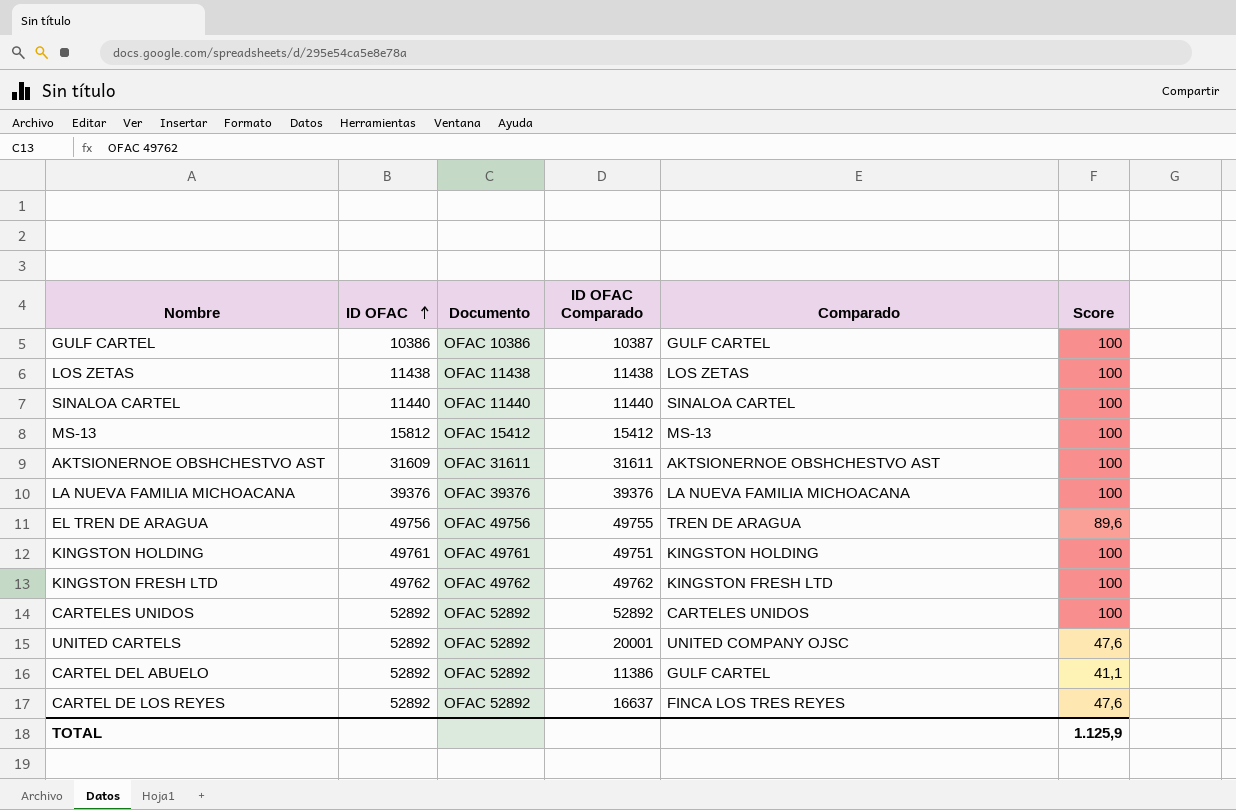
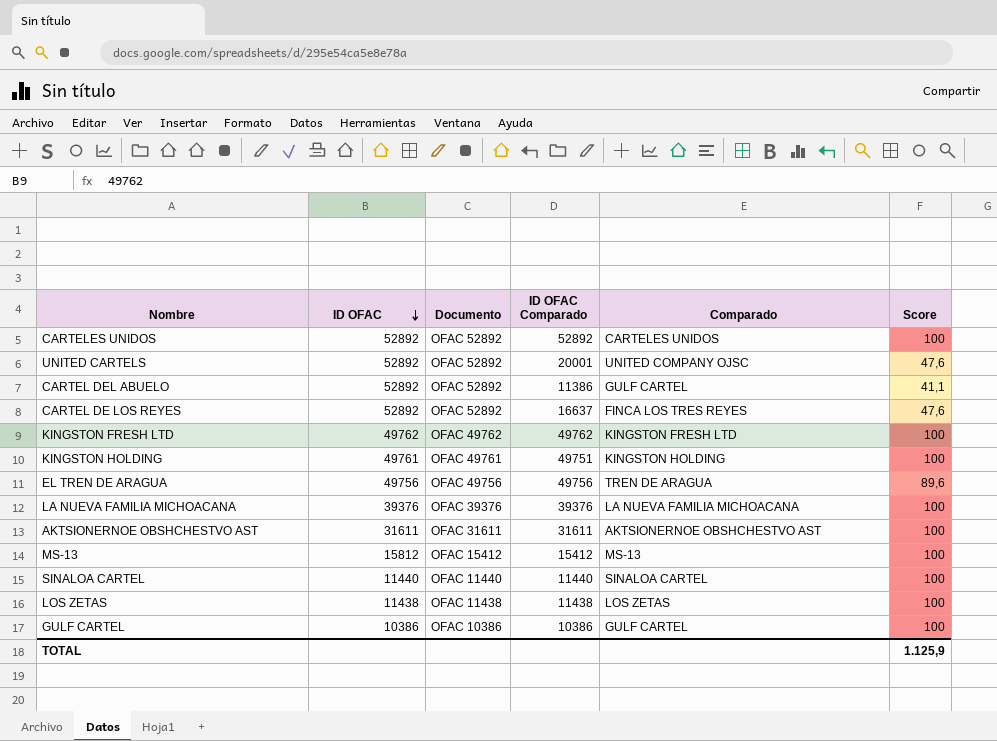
row order: ID OFAC ascending -> ID OFAC descending
EL TREN DE ARAGUA | ID OFAC Comparado: 49755 -> 49756
AKTSIONERNOE OBSHCHESTVO AST | ID OFAC: 31609 -> 31611
GULF CARTEL | ID OFAC Comparado: 10387 -> 10386

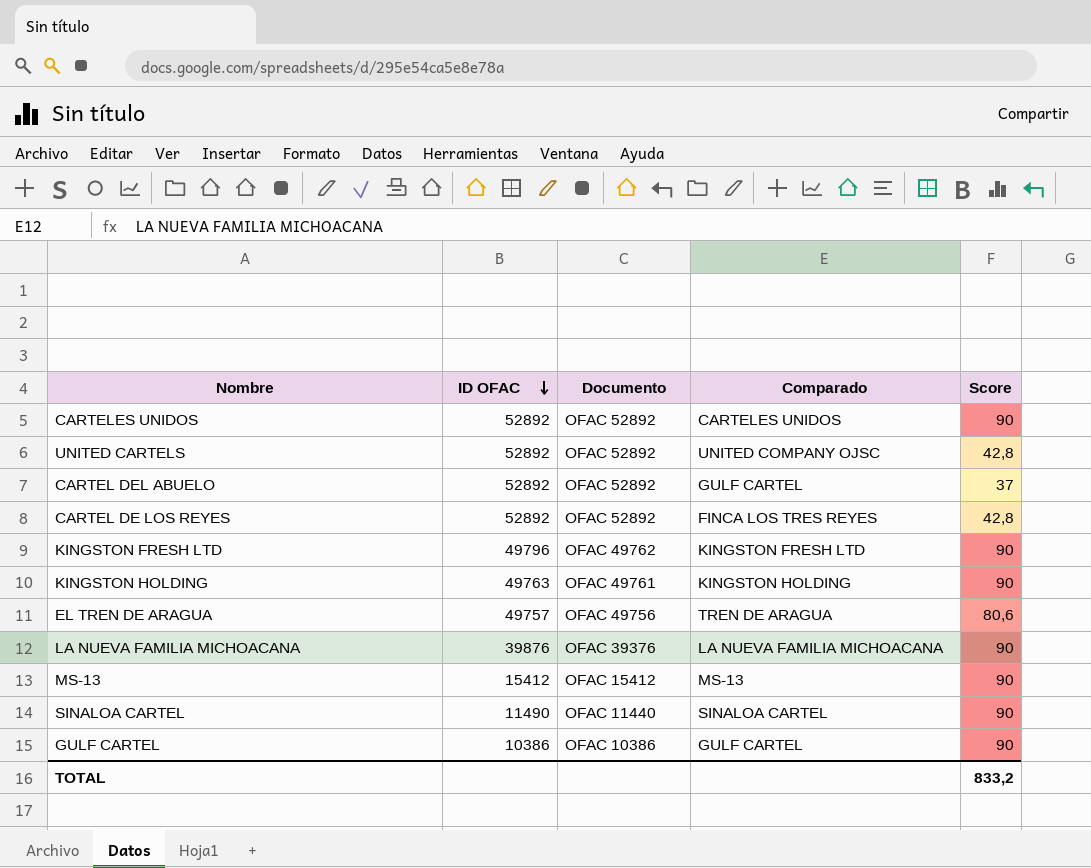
column ID OFAC Comparado | position: 4 -> none
row AKTSIONERNOE OBSHCHESTVO AST: 31611 | OFAC 31611 | 31611 | AKTSIONERNOE OBSHCHESTVO AST | 100 -> none
row LOS ZETAS: 11438 | OFAC 11438 | 11438 | LOS ZETAS | 100 -> none
CARTELES UNIDOS | Score: 100 -> 90
UNITED CARTELS | Score: 47,6 -> 42,8
CARTEL DEL ABUELO | Score: 41,1 -> 37
CARTEL DE LOS REYES | Score: 47,6 -> 42,8
KINGSTON FRESH LTD | ID OFAC: 49762 -> 49796
KINGSTON FRESH LTD | Score: 100 -> 90
KINGSTON HOLDING | ID OFAC: 49761 -> 49763
KINGSTON HOLDING | Score: 100 -> 90
EL TREN DE ARAGUA | ID OFAC: 49756 -> 49757
EL TREN DE ARAGUA | Score: 89,6 -> 80,6
LA NUEVA FAMILIA MICHOACANA | ID OFAC: 39376 -> 39876
LA NUEVA FAMILIA MICHOACANA | Score: 100 -> 90
MS-13 | ID OFAC: 15812 -> 15412
MS-13 | Score: 100 -> 90
SINALOA CARTEL | ID OFAC: 11440 -> 11490
SINALOA CARTEL | Score: 100 -> 90
GULF CARTEL | Score: 100 -> 90
TOTAL | Score: 1.125,9 -> 833,2

